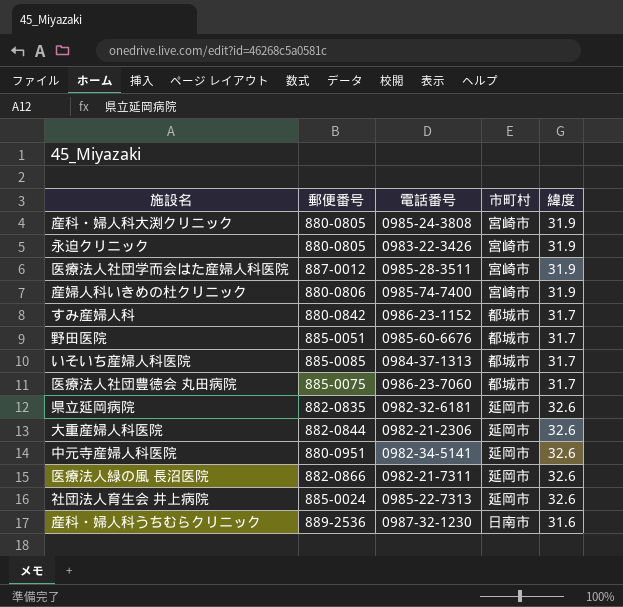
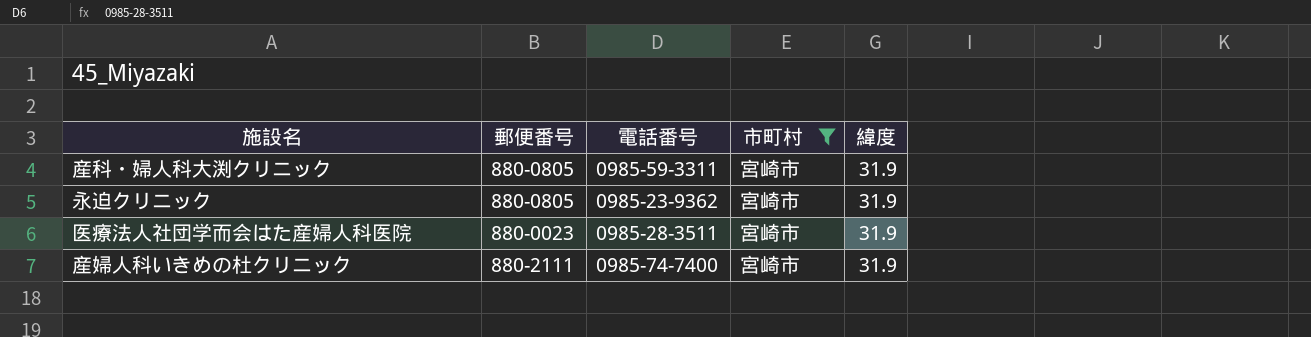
filter: none -> 市町村 = 宮崎市
産科・婦人科大渕クリニック | 電話番号: 0985-24-3808 -> 0985-59-3311
永迫クリニック | 電話番号: 0983-22-3426 -> 0985-23-9362
医療法人社団学而会はた産婦人科医院 | 郵便番号: 887-0012 -> 880-0023
産婦人科いきめの杜クリニック | 郵便番号: 880-0806 -> 880-2111

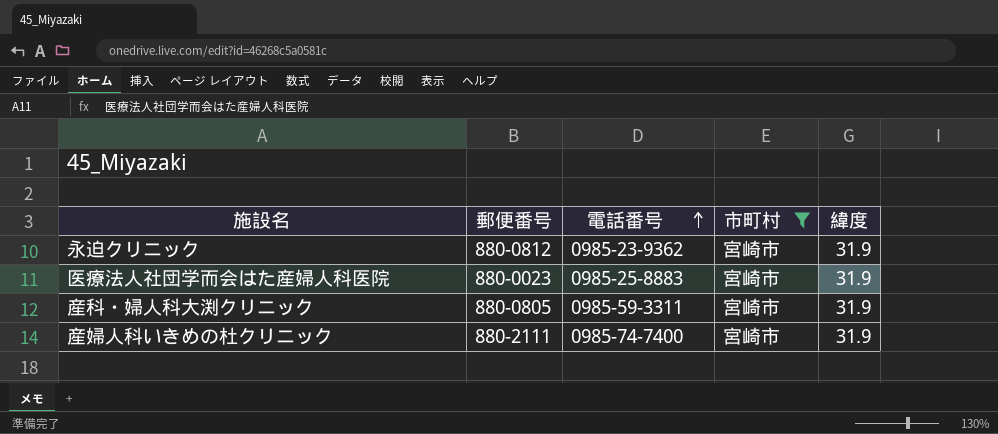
row order: none -> 電話番号 ascending
永迫クリニック | 郵便番号: 880-0805 -> 880-0812
医療法人社団学而会はた産婦人科医院 | 電話番号: 0985-28-3511 -> 0985-25-8883

